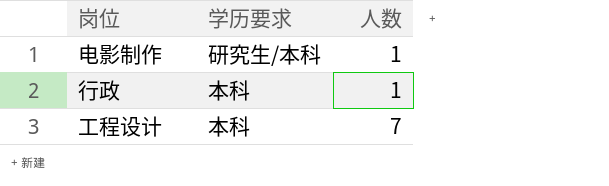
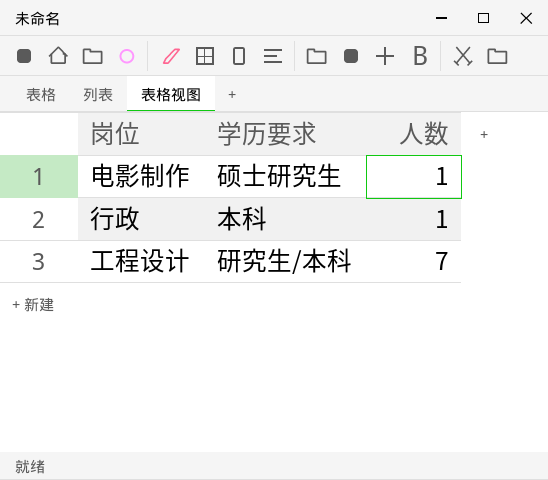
电影制作 | 学历要求: 研究生/本科 -> 硕士研究生
工程设计 | 学历要求: 本科 -> 研究生/本科

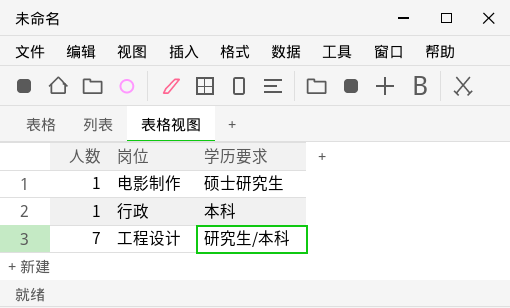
column 人数 | position: 3 -> 1

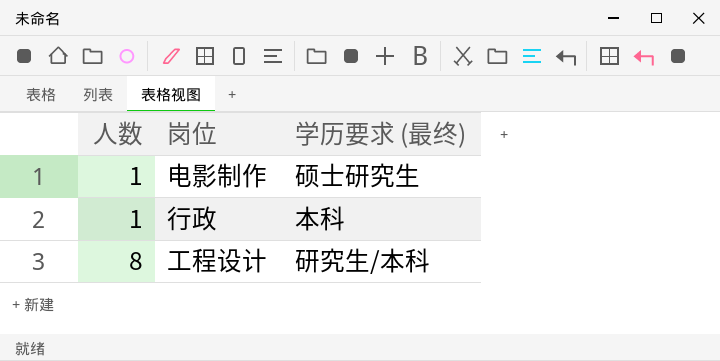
column name: 学历要求 -> 学历要求 (最终)
工程设计 | 人数: 7 -> 8

